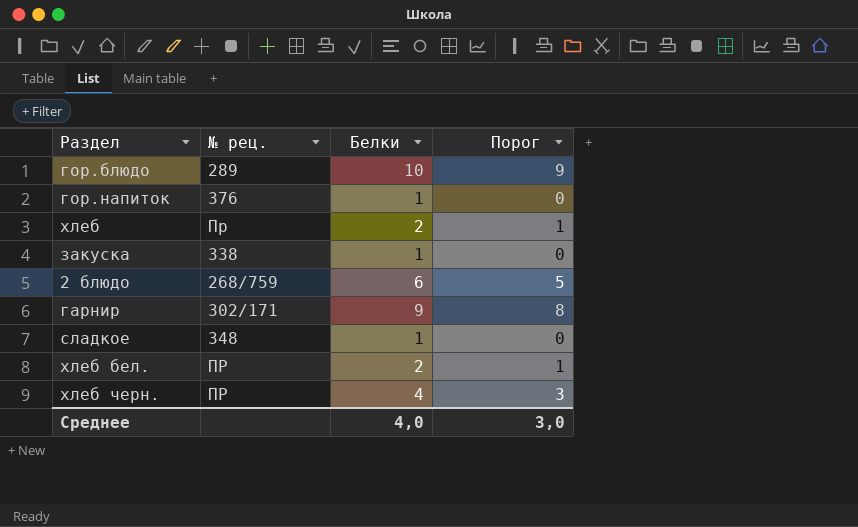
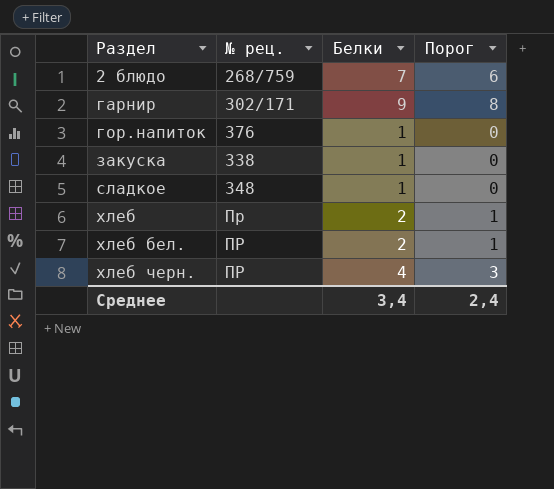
row order: none -> Раздел ascending
row гор.блюдо: 289 | 10 | 9 -> none
2 блюдо | Белки: 6 -> 7
2 блюдо | Порог: 5 -> 6
Среднее | Белки: 4,0 -> 3,4
Среднее | Порог: 3,0 -> 2,4

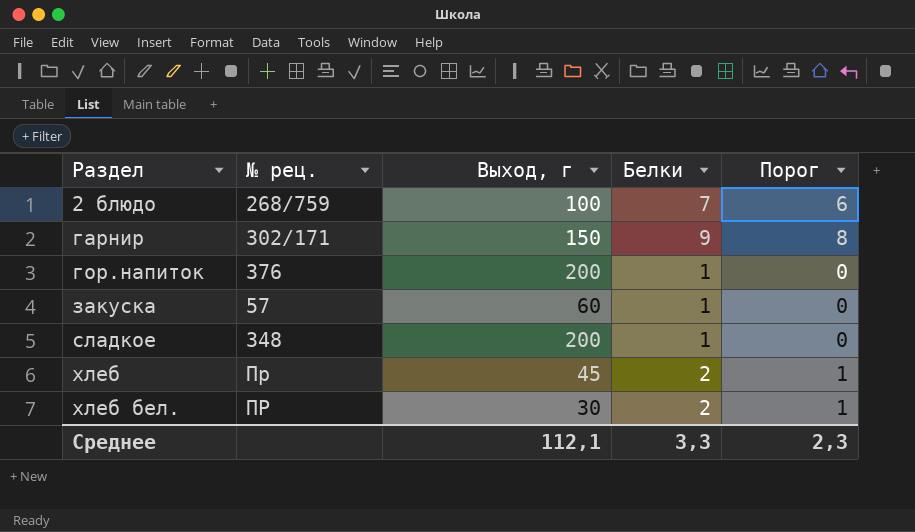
column Выход, г | position: none -> 3
row хлеб черн.: ПР | 4 | 3 -> none
закуска | № рец.: 338 -> 57
Среднее | Белки: 3,4 -> 3,3
Среднее | Порог: 2,4 -> 2,3

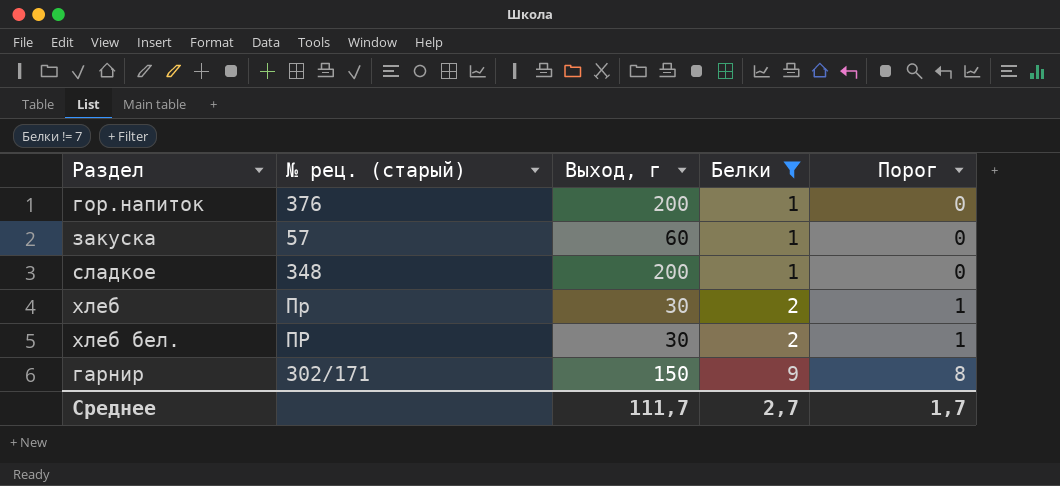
filter: none -> Белки != 7
row order: Раздел ascending -> Белки ascending
column name: № рец. -> № рец. (старый)
хлеб | Выход, г: 45 -> 30
Среднее | Выход, г: 112,1 -> 111,7
Среднее | Белки: 3,3 -> 2,7
Среднее | Порог: 2,3 -> 1,7

